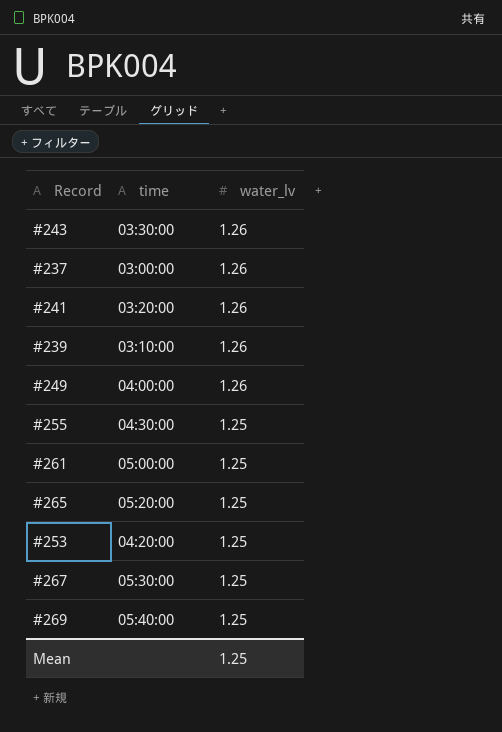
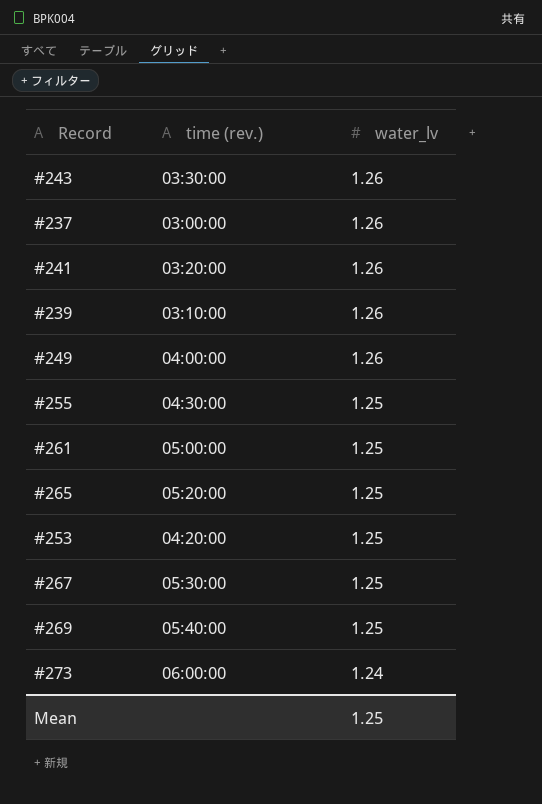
column name: time -> time (rev.)
row #273: none -> 06:00:00 | 1.24

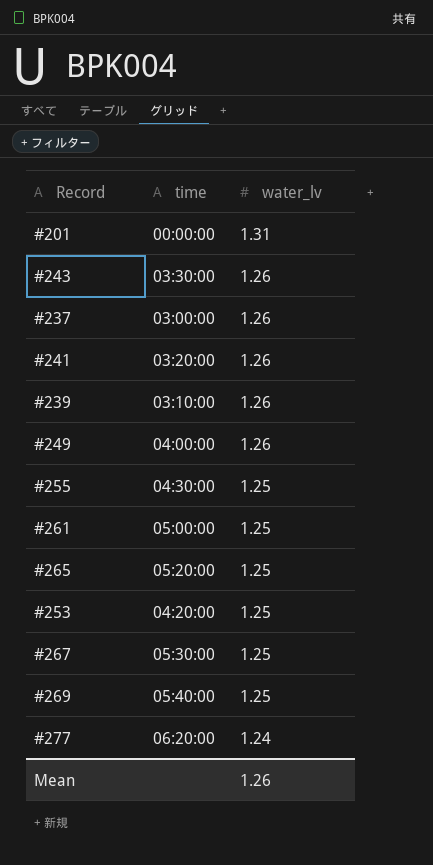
column name: time (rev.) -> time
row #273: 06:00:00 | 1.24 -> none
row #201: none -> 00:00:00 | 1.31
row #277: none -> 06:20:00 | 1.24
Mean | water_lv: 1.25 -> 1.26

